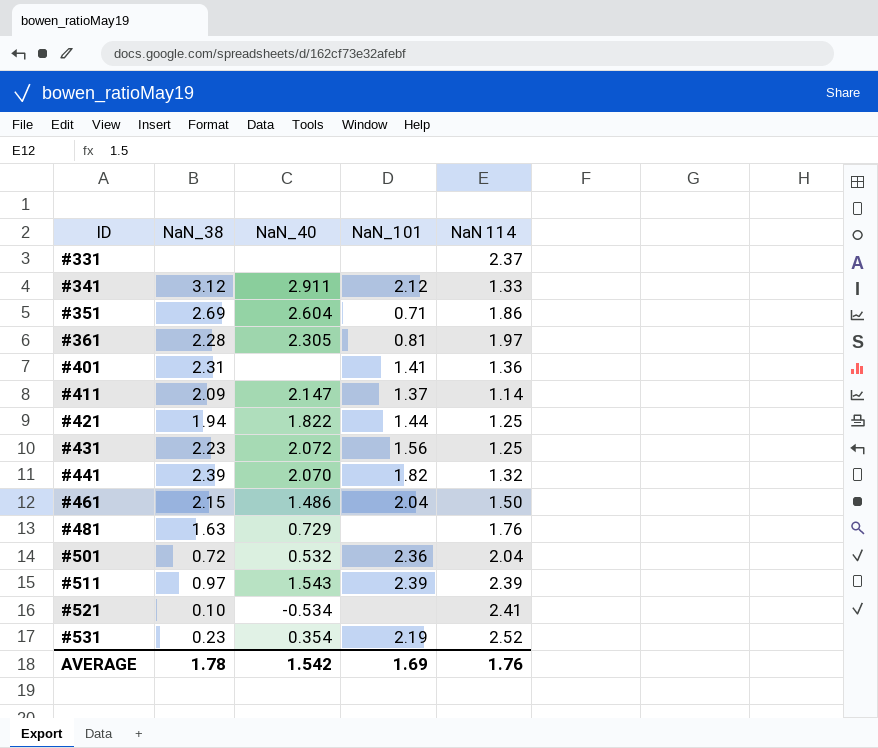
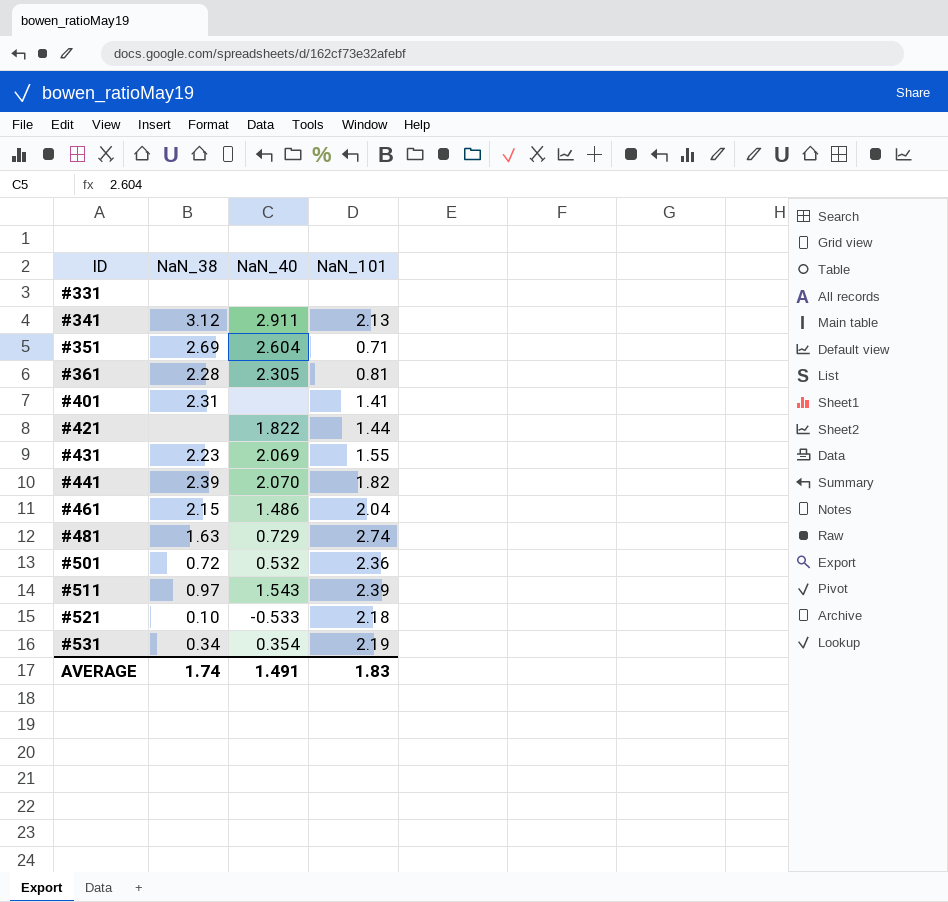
column NaN 114 | position: 5 -> none
row #411: 2.09 | 2.147 | 1.37 | 1.14 -> none
#341 | NaN_101: 2.12 -> 2.13
#421 | NaN_38: 1.94 -> none
#431 | NaN_40: 2.072 -> 2.069
#431 | NaN_101: 1.56 -> 1.55
#481 | NaN_101: none -> 2.74
#521 | NaN_40: -0.534 -> -0.533
#521 | NaN_101: none -> 2.18
#531 | NaN_38: 0.23 -> 0.34
AVERAGE | NaN_38: 1.78 -> 1.74
AVERAGE | NaN_40: 1.542 -> 1.491
AVERAGE | NaN_101: 1.69 -> 1.83

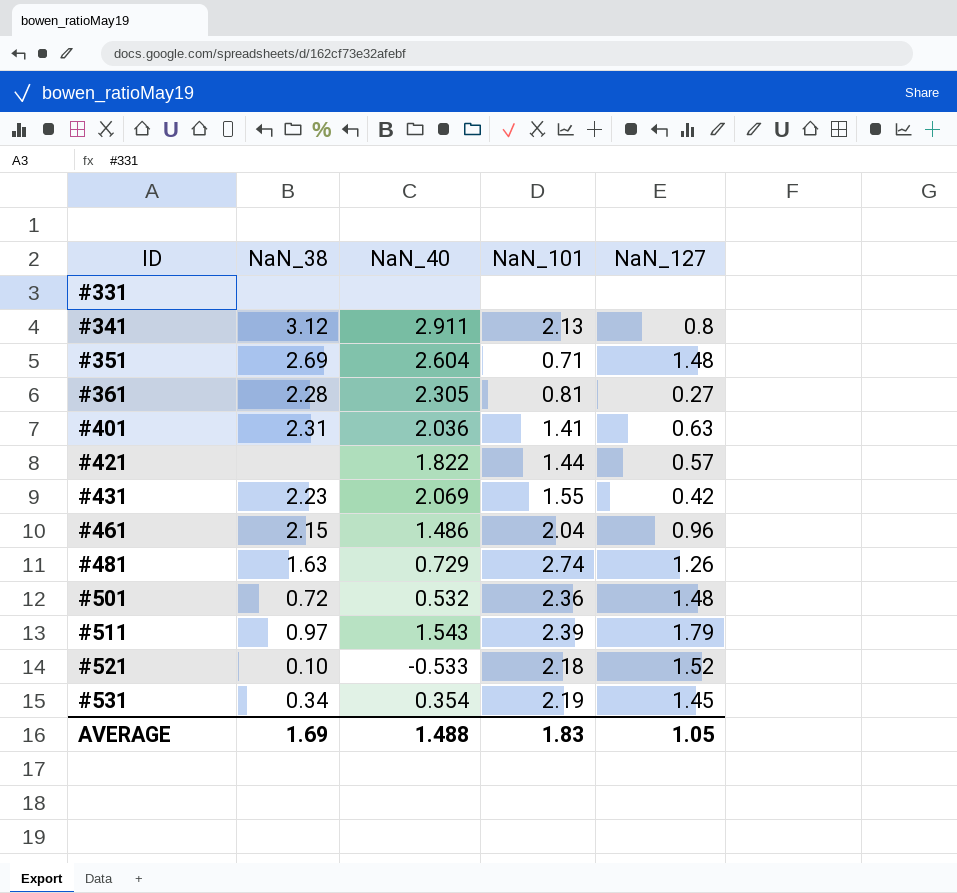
column NaN_127 | position: none -> 5
row #441: 2.39 | 2.070 | 1.82 -> none
#401 | NaN_40: none -> 2.036
AVERAGE | NaN_38: 1.74 -> 1.69
AVERAGE | NaN_40: 1.491 -> 1.488

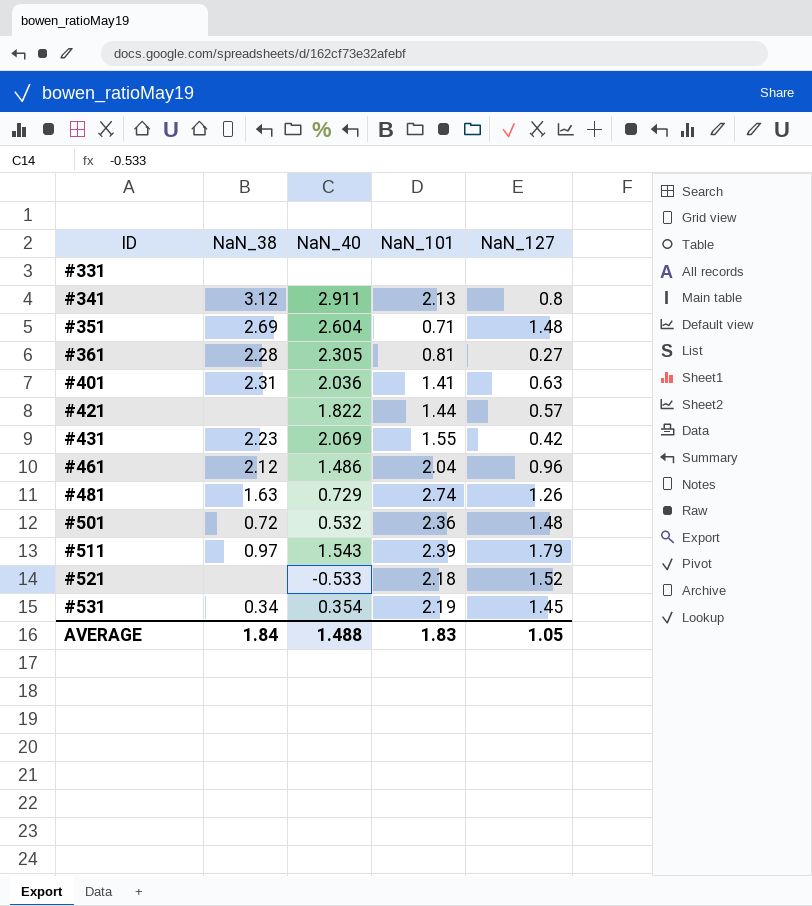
#461 | NaN_38: 2.15 -> 2.12
#521 | NaN_38: 0.10 -> none
AVERAGE | NaN_38: 1.69 -> 1.84

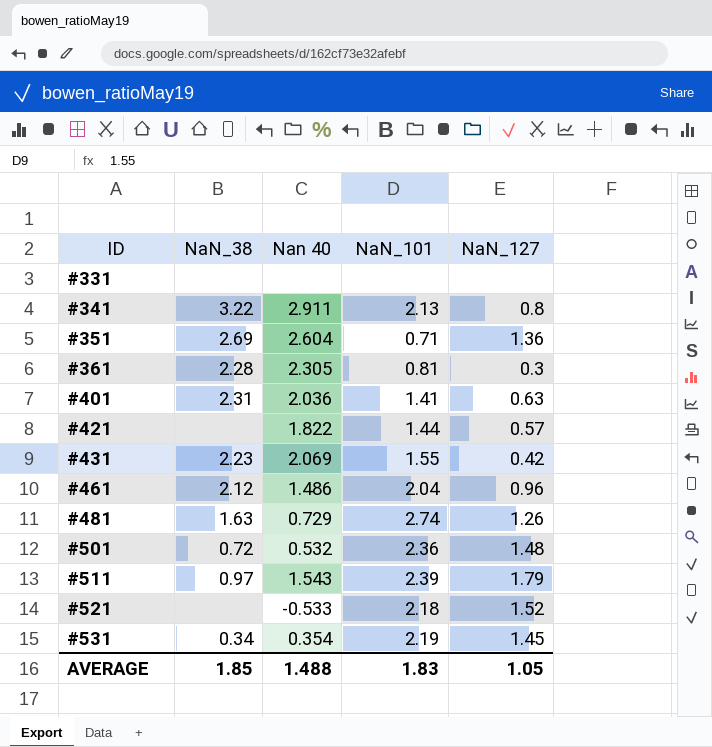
column name: NaN_40 -> Nan 40
#341 | NaN_38: 3.12 -> 3.22
#351 | NaN_127: 1.48 -> 1.36
#361 | NaN_127: 0.27 -> 0.3
AVERAGE | NaN_38: 1.84 -> 1.85

